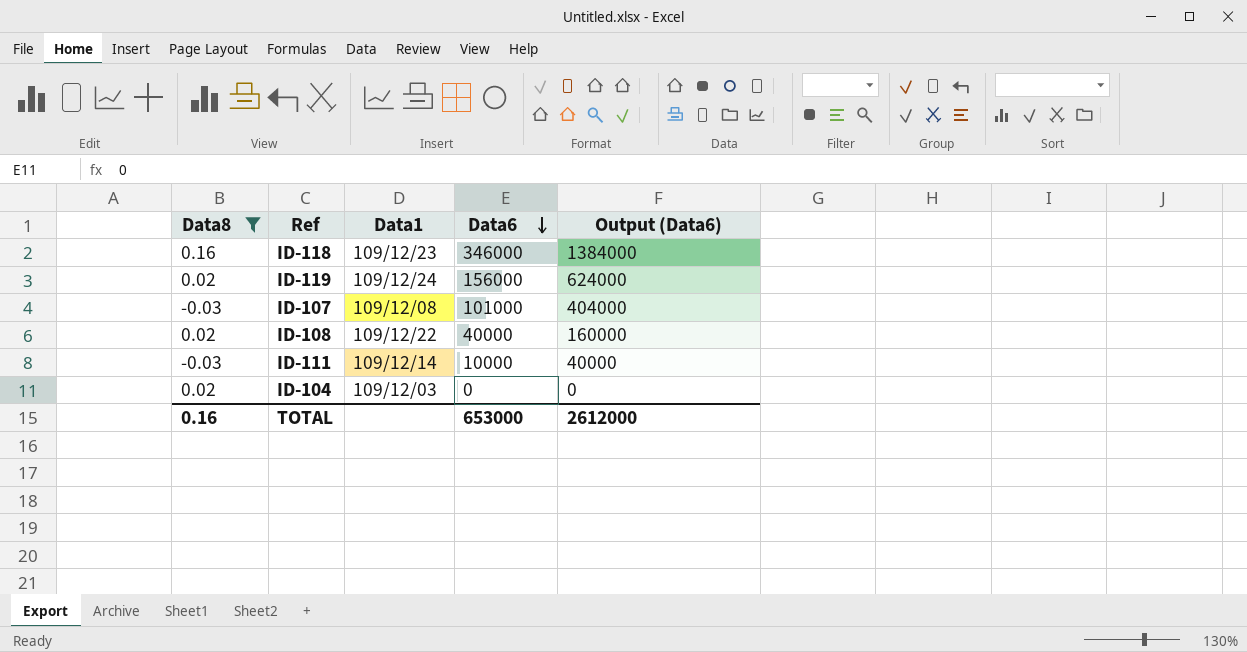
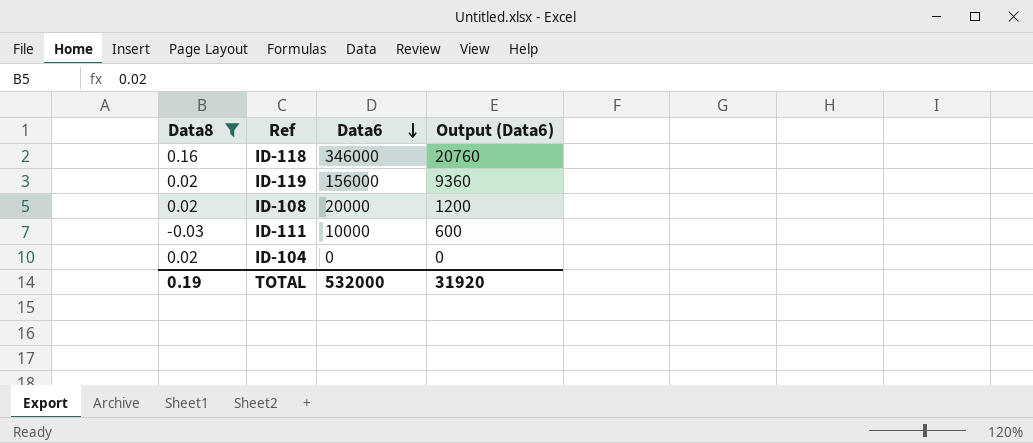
column Data1 | position: 3 -> none
column Output (Data6) | formula: [Data6] * 4 -> [Data6] * 0.06
row ID-107: -0.03 | 109/12/08 | 101000 | 404000 -> none
ID-108 | Data6: 40000 -> 20000
TOTAL | Data8: 0.16 -> 0.19
TOTAL | Data6: 653000 -> 532000
TOTAL | Output (Data6): 2612000 -> 31920

